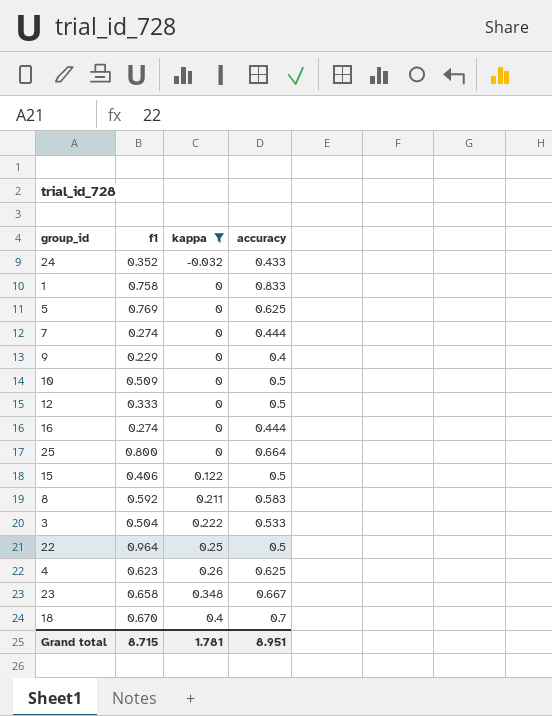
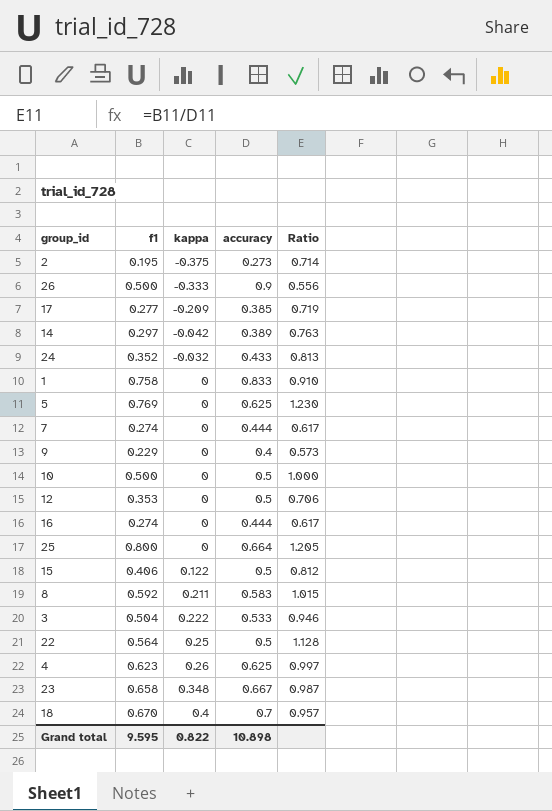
filter: kappa >= -0.032 -> none
column Ratio | formula: none -> [f1] / [accuracy]
10 | f1: 0.509 -> 0.500
12 | f1: 0.333 -> 0.353
22 | f1: 0.964 -> 0.564
Grand total | f1: 8.715 -> 9.595
Grand total | kappa: 1.781 -> 0.822
Grand total | accuracy: 8.951 -> 10.898

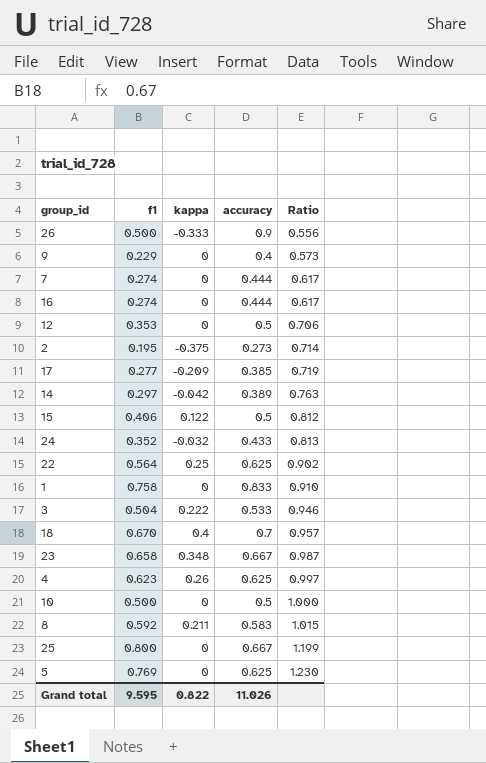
row order: kappa ascending -> Ratio ascending
22 | accuracy: 0.5 -> 0.625
22 | Ratio: 1.128 -> 0.902
25 | accuracy: 0.664 -> 0.667
25 | Ratio: 1.205 -> 1.199
Grand total | accuracy: 10.898 -> 11.026

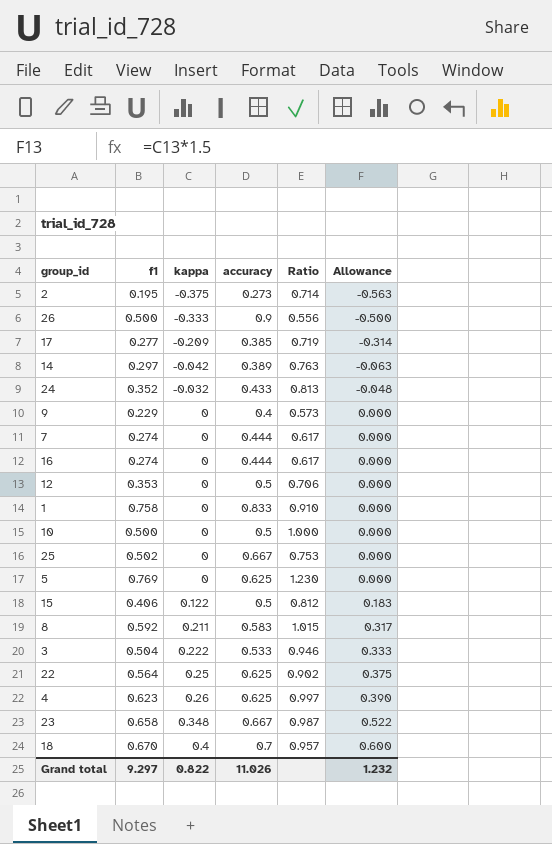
row order: Ratio ascending -> kappa ascending
column Allowance | formula: none -> [kappa] * 1.5
25 | f1: 0.800 -> 0.502
25 | Ratio: 1.199 -> 0.753
Grand total | f1: 9.595 -> 9.297

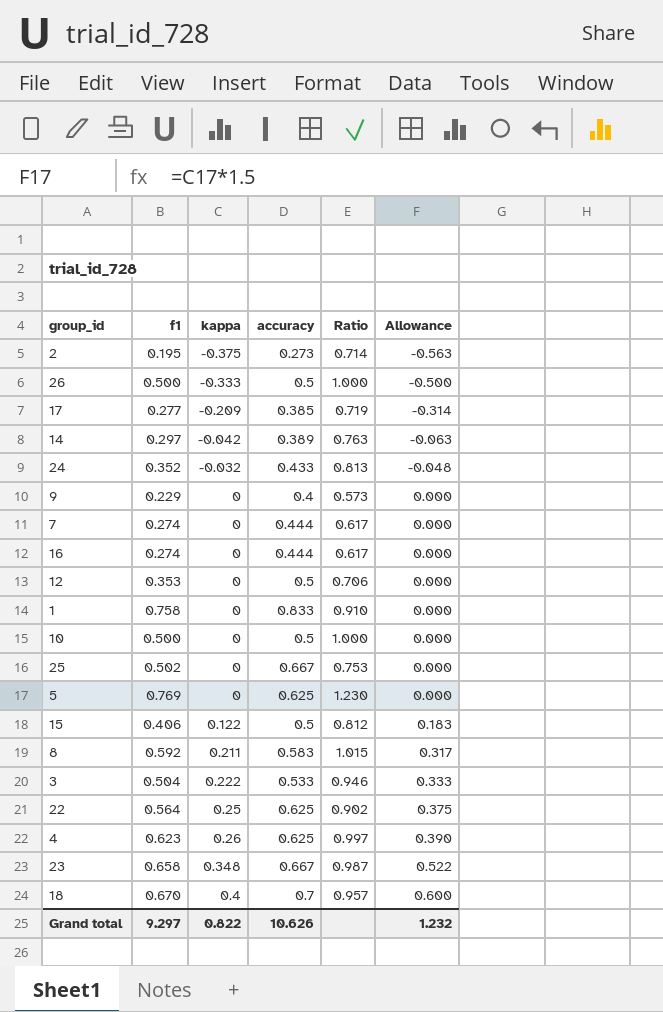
26 | accuracy: 0.9 -> 0.5
26 | Ratio: 0.556 -> 1.000
Grand total | accuracy: 11.026 -> 10.626

